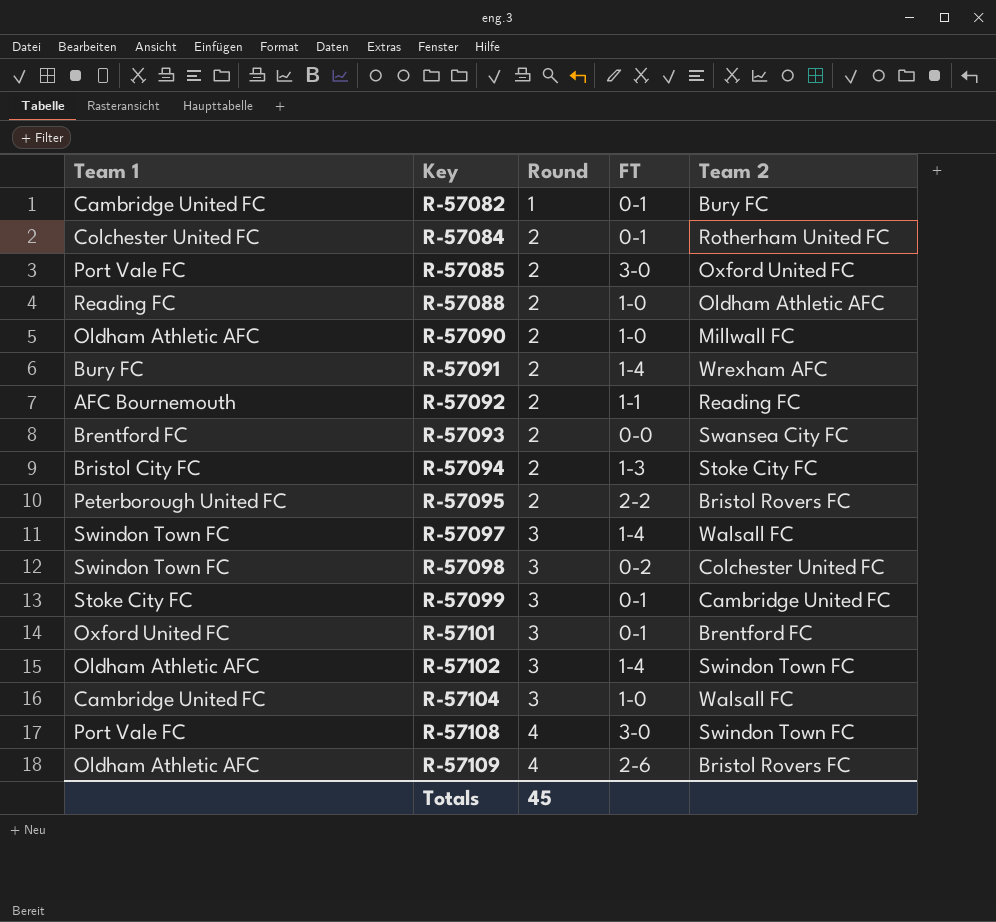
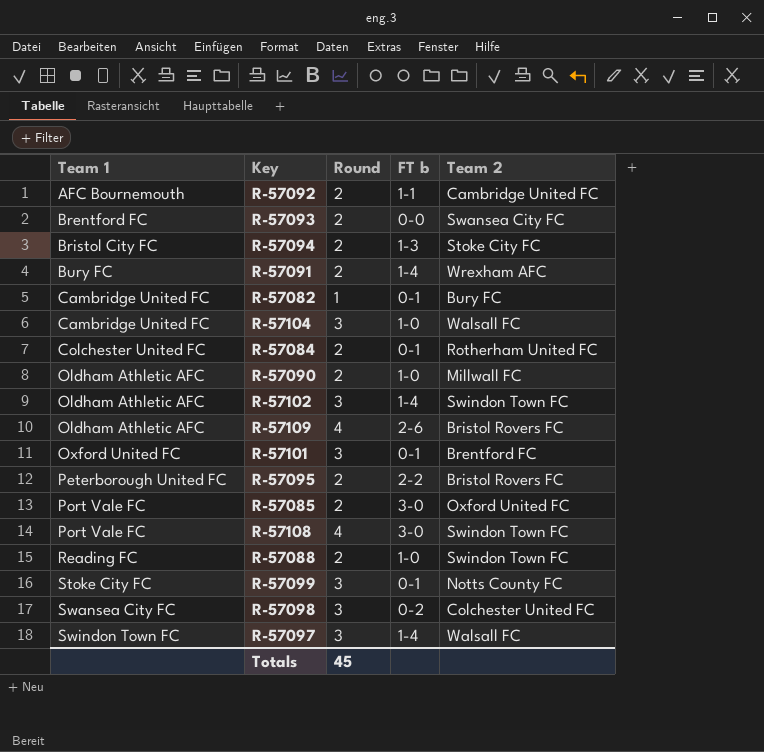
row order: Key ascending -> Team 1 ascending
column name: FT -> FT b
R-57092 | Team 2: Reading FC -> Cambridge United FC
R-57088 | Team 2: Oldham Athletic AFC -> Swindon Town FC
R-57099 | Team 2: Cambridge United FC -> Notts County FC
R-57098 | Team 1: Swindon Town FC -> Swansea City FC

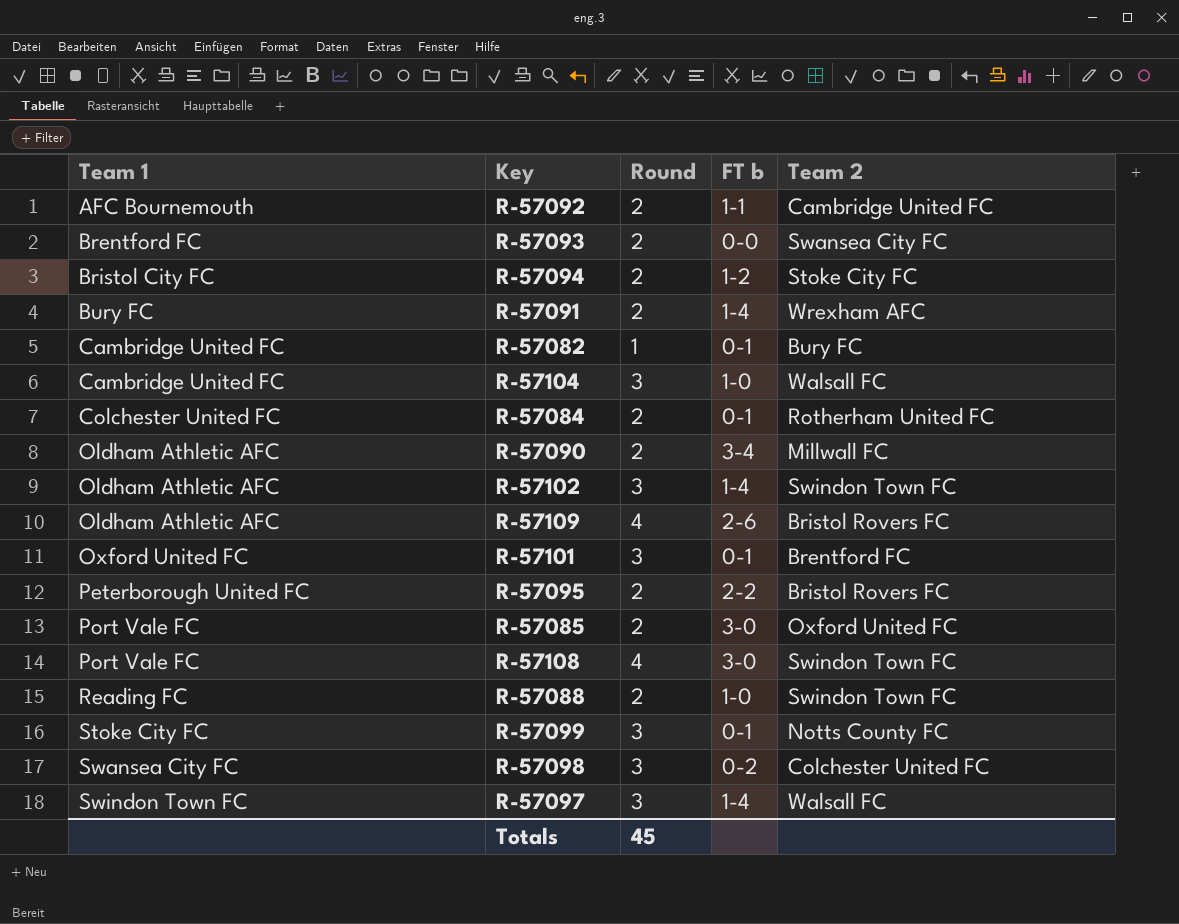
R-57094 | FT b: 1-3 -> 1-2
R-57090 | FT b: 1-0 -> 3-4

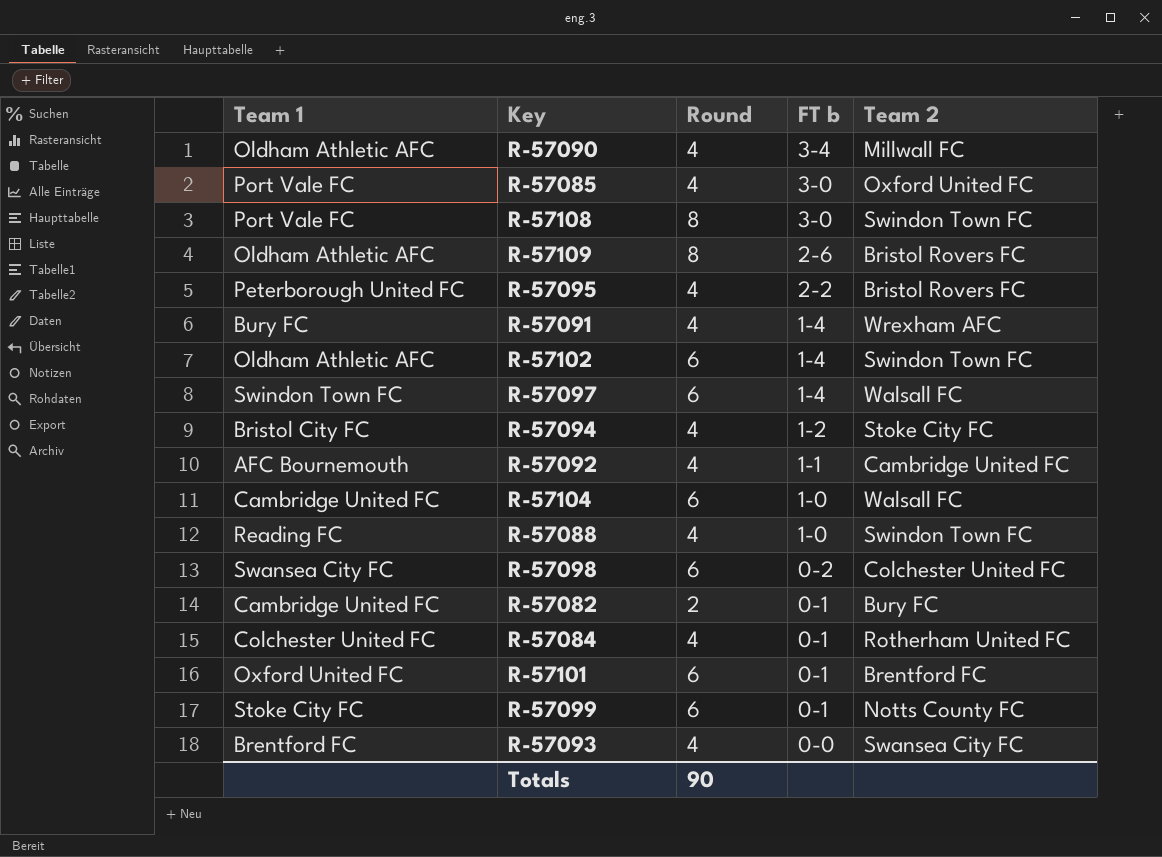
row order: Team 1 ascending -> FT b descending
R-57090 | Round: 2 -> 4
R-57085 | Round: 2 -> 4
R-57108 | Round: 4 -> 8
R-57109 | Round: 4 -> 8
R-57095 | Round: 2 -> 4
R-57091 | Round: 2 -> 4
R-57102 | Round: 3 -> 6
R-57097 | Round: 3 -> 6
R-57094 | Round: 2 -> 4
R-57092 | Round: 2 -> 4
R-57104 | Round: 3 -> 6
R-57088 | Round: 2 -> 4
R-57098 | Round: 3 -> 6
R-57082 | Round: 1 -> 2
R-57084 | Round: 2 -> 4
R-57101 | Round: 3 -> 6
R-57099 | Round: 3 -> 6
R-57093 | Round: 2 -> 4
Totals | Round: 45 -> 90

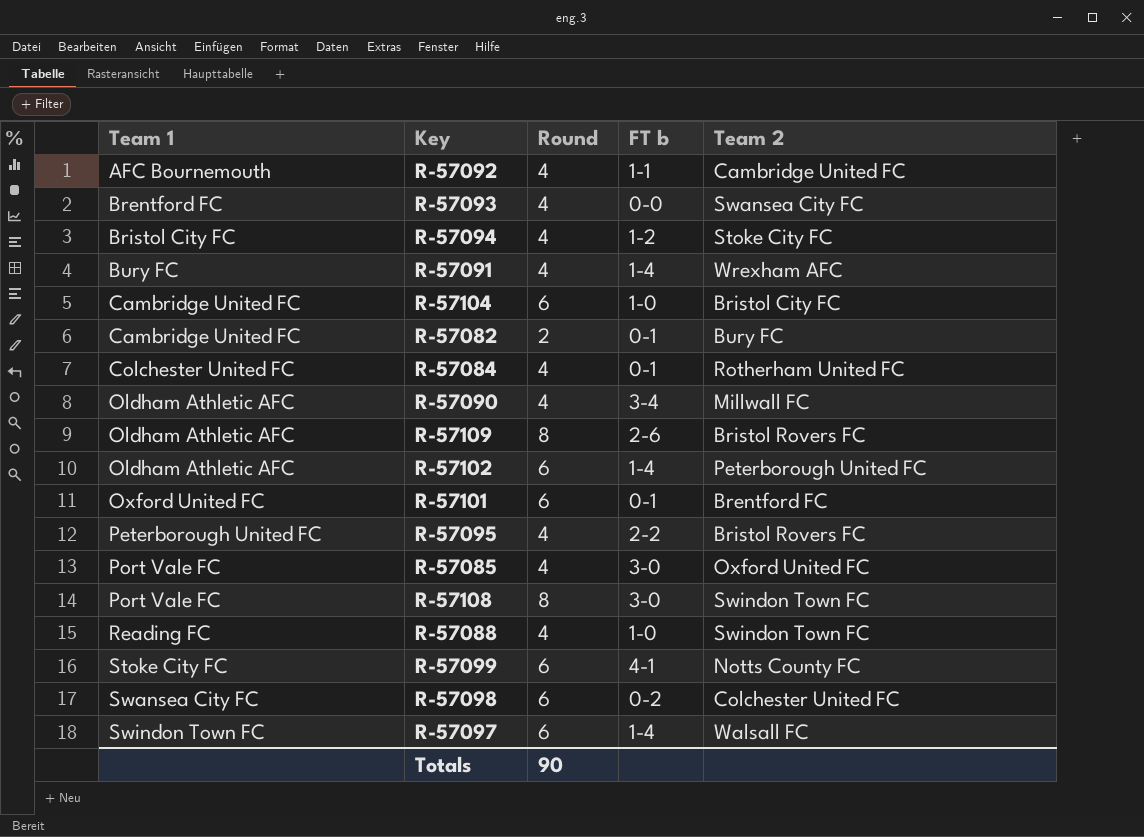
row order: FT b descending -> Team 1 ascending
R-57104 | Team 2: Walsall FC -> Bristol City FC
R-57102 | Team 2: Swindon Town FC -> Peterborough United FC
R-57099 | FT b: 0-1 -> 4-1

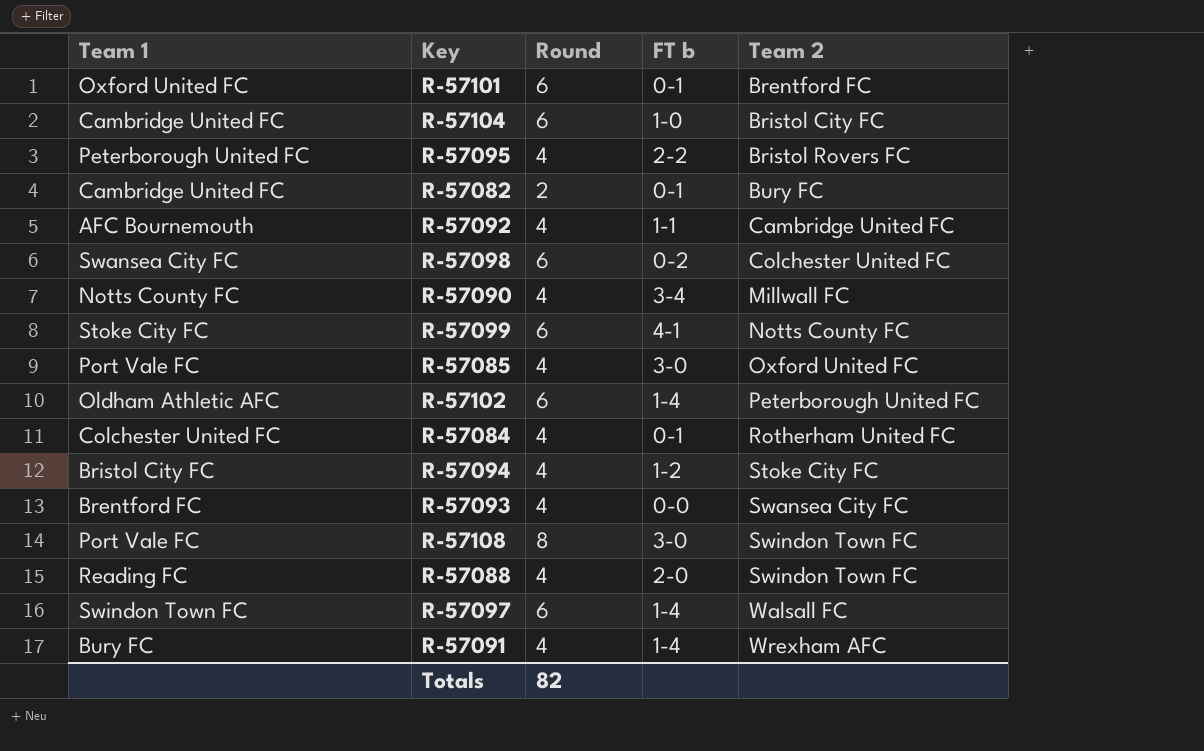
row order: Team 1 ascending -> Team 2 ascending
row R-57109: Oldham Athletic AFC | 8 | 2-6 | Bristol Rovers FC -> none
R-57090 | Team 1: Oldham Athletic AFC -> Notts County FC
R-57088 | FT b: 1-0 -> 2-0
Totals | Round: 90 -> 82

